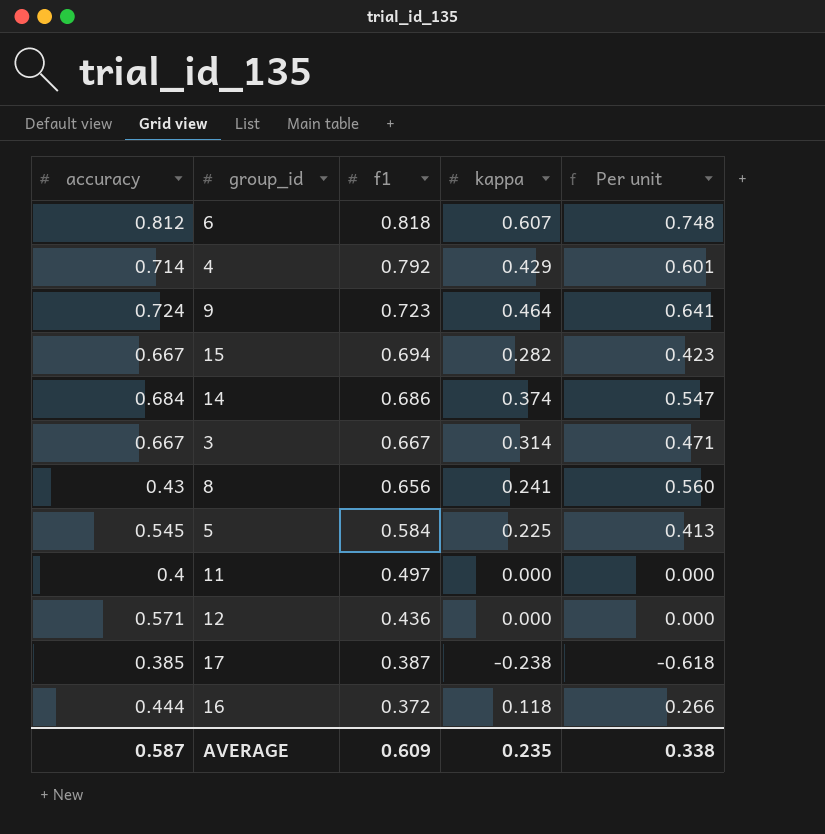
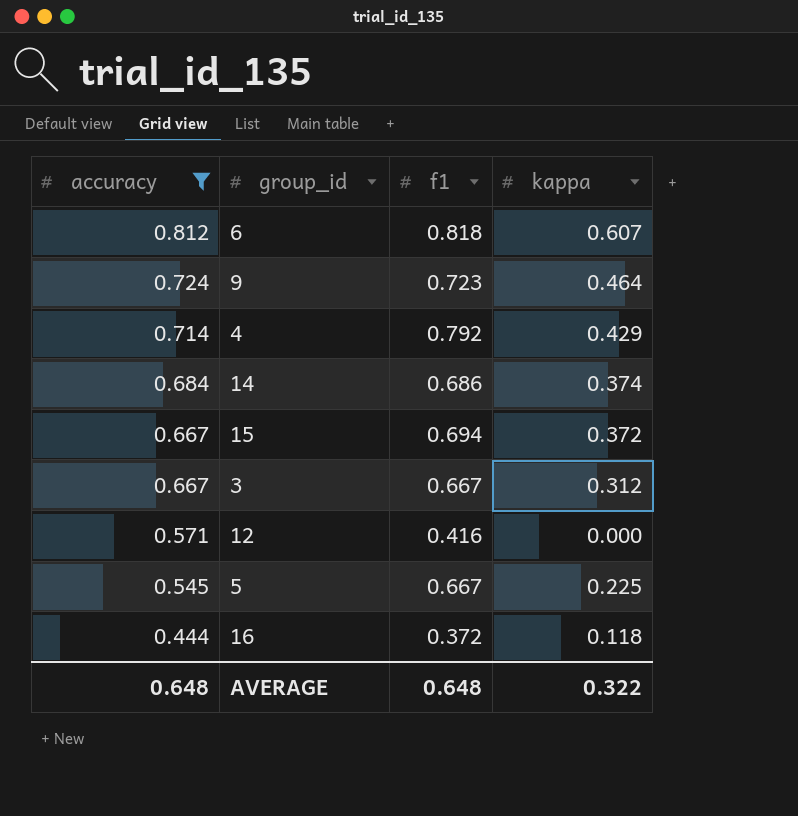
filter: none -> accuracy >= 0.444
row order: f1 descending -> accuracy descending
column Per unit | formula: [kappa] / [accuracy] -> none
15 | kappa: 0.282 -> 0.372
3 | kappa: 0.314 -> 0.312
12 | f1: 0.436 -> 0.416
5 | f1: 0.584 -> 0.667
AVERAGE | accuracy: 0.587 -> 0.648
AVERAGE | f1: 0.609 -> 0.648
AVERAGE | kappa: 0.235 -> 0.322

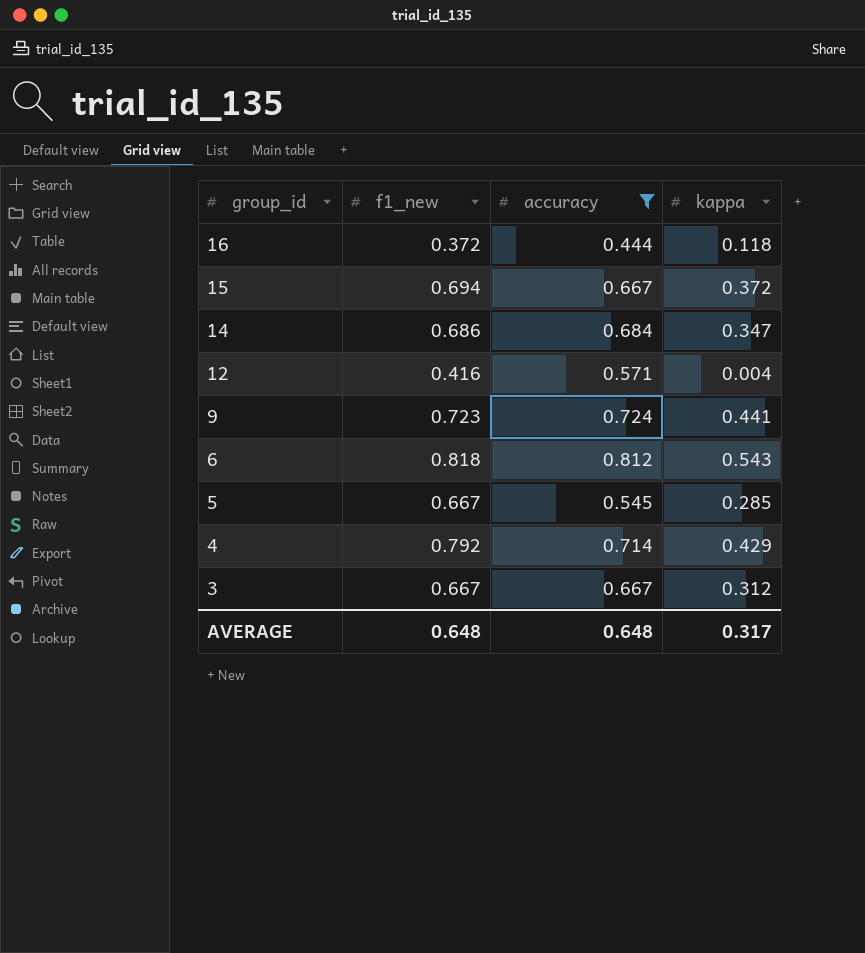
row order: accuracy descending -> group_id descending
column name: f1 -> f1_new
column accuracy | position: 1 -> 3
14 | kappa: 0.374 -> 0.347
12 | kappa: 0.000 -> 0.004
9 | kappa: 0.464 -> 0.441
6 | kappa: 0.607 -> 0.543
5 | kappa: 0.225 -> 0.285
AVERAGE | kappa: 0.322 -> 0.317

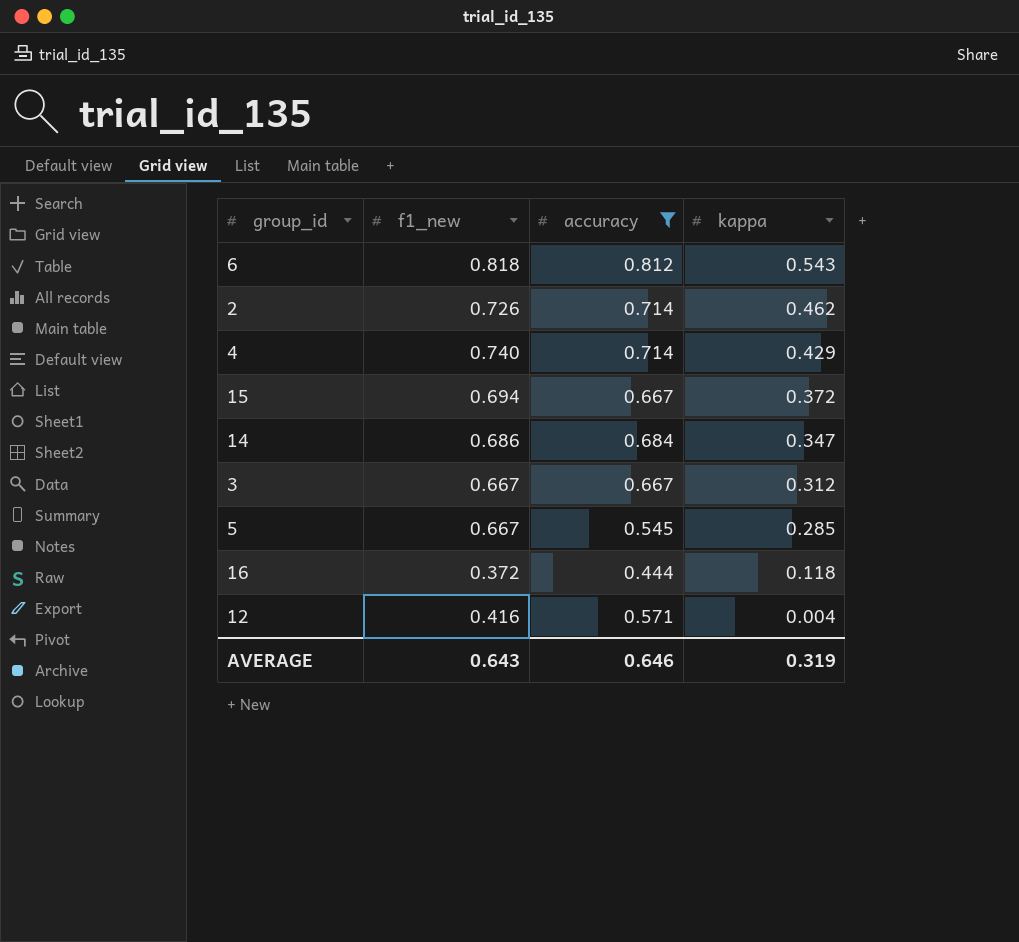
row order: group_id descending -> kappa descending
row 9: 0.723 | 0.724 | 0.441 -> none
row 2: none -> 0.726 | 0.714 | 0.462
4 | f1_new: 0.792 -> 0.740
AVERAGE | f1_new: 0.648 -> 0.643
AVERAGE | accuracy: 0.648 -> 0.646
AVERAGE | kappa: 0.317 -> 0.319

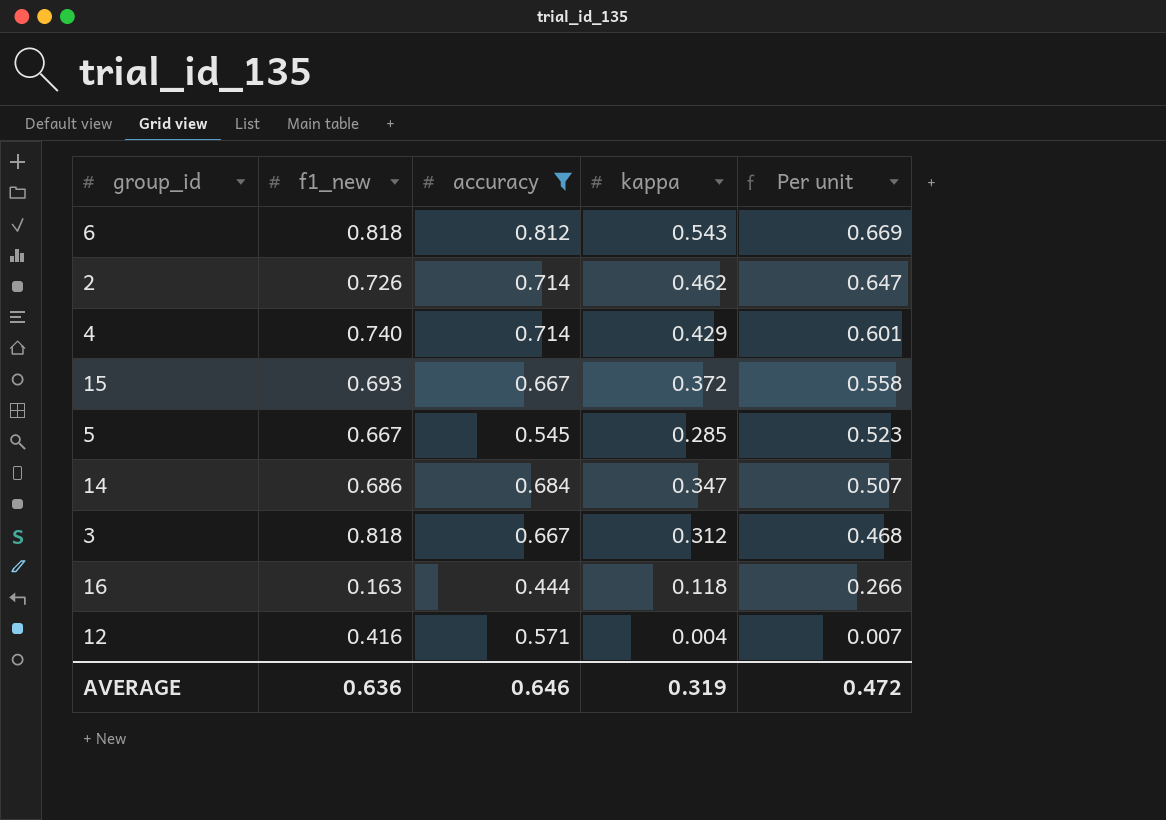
row order: kappa descending -> Per unit descending
column Per unit | formula: none -> [kappa] / [accuracy]
15 | f1_new: 0.694 -> 0.693
3 | f1_new: 0.667 -> 0.818
16 | f1_new: 0.372 -> 0.163
AVERAGE | f1_new: 0.643 -> 0.636

